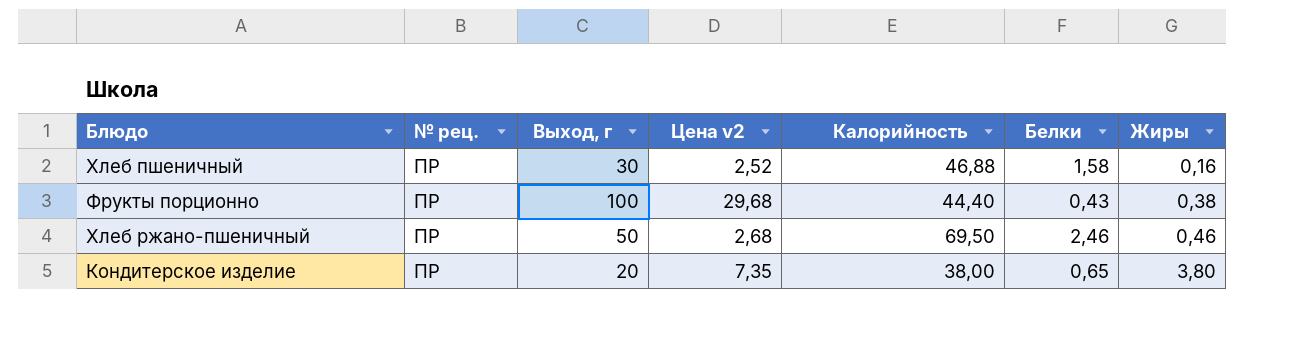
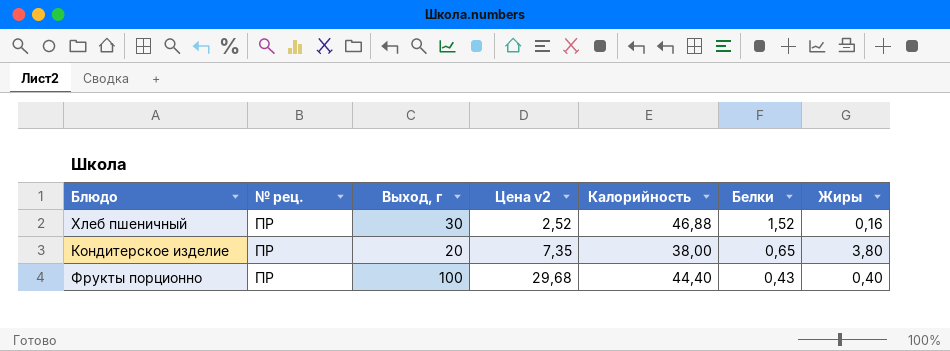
row order: Жиры ascending -> Цена v2 ascending
row Хлеб ржано-пшеничный: ПР | 50 | 2,68 | 69,50 | 2,46 | 0,46 -> none
Хлеб пшеничный | Белки: 1,58 -> 1,52
Фрукты порционно | Жиры: 0,38 -> 0,40

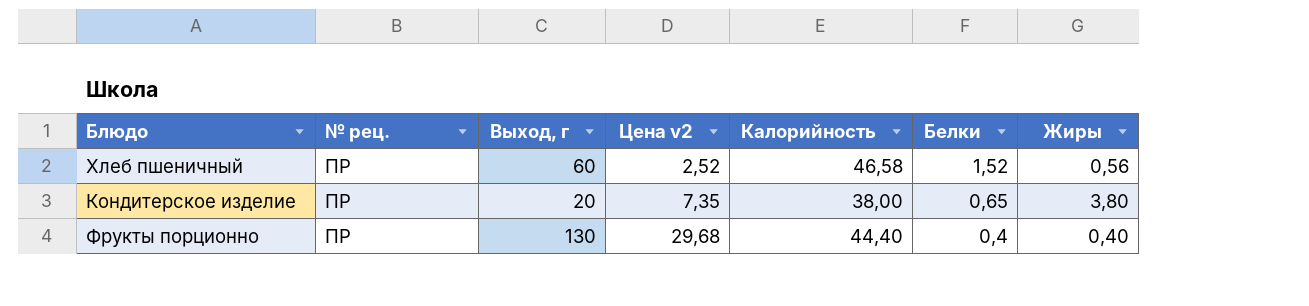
Хлеб пшеничный | Выход, г: 30 -> 60
Хлеб пшеничный | Калорийность: 46,88 -> 46,58
Хлеб пшеничный | Жиры: 0,16 -> 0,56
Фрукты порционно | Выход, г: 100 -> 130
Фрукты порционно | Белки: 0,43 -> 0,4

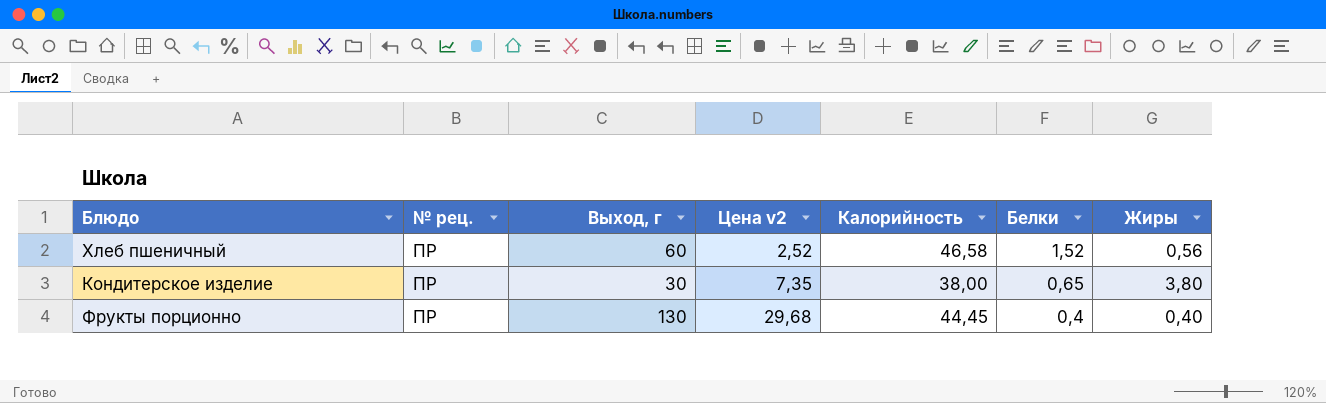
Кондитерское изделие | Выход, г: 20 -> 30
Фрукты порционно | Калорийность: 44,40 -> 44,45

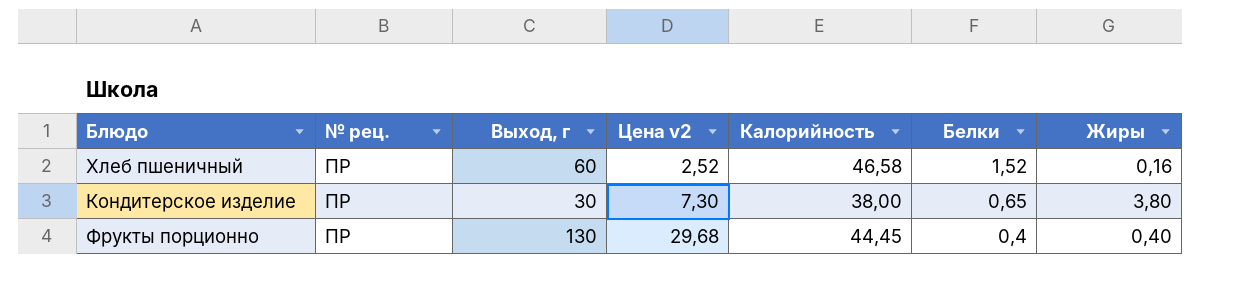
Хлеб пшеничный | Жиры: 0,56 -> 0,16
Кондитерское изделие | Цена v2: 7,35 -> 7,30

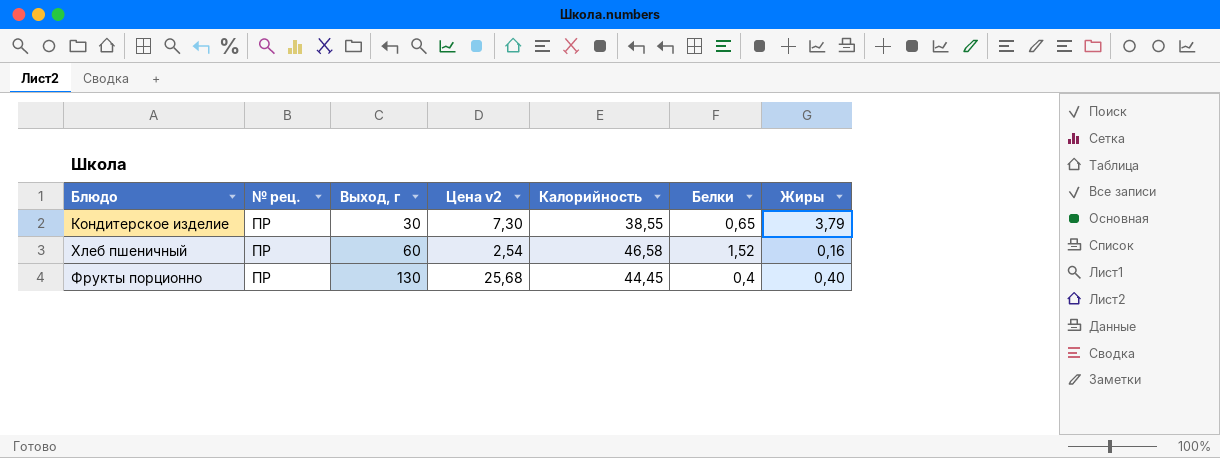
row order: Цена v2 ascending -> Выход, г ascending
Кондитерское изделие | Калорийность: 38,00 -> 38,55
Кондитерское изделие | Жиры: 3,80 -> 3,79
Хлеб пшеничный | Цена v2: 2,52 -> 2,54
Фрукты порционно | Цена v2: 29,68 -> 25,68

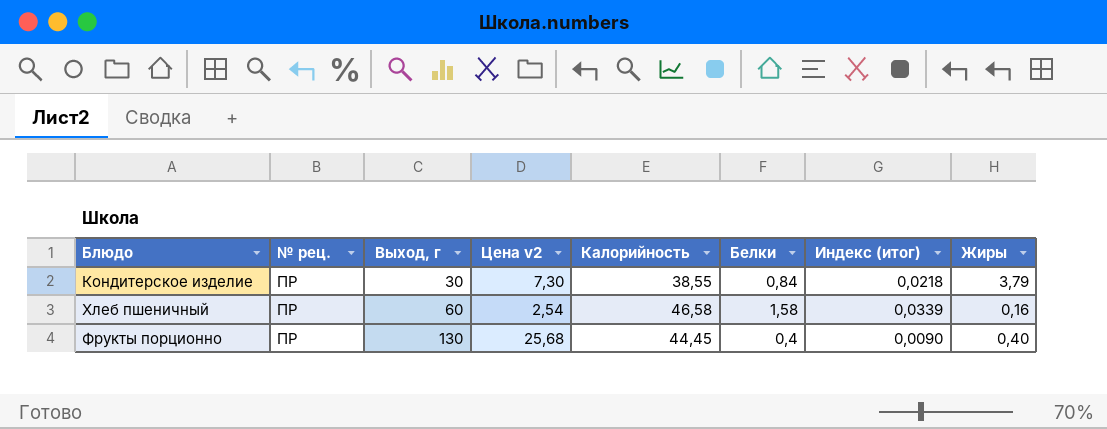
column Индекс (итог) | formula: none -> [Белки] / [Калорийность]
Кондитерское изделие | Белки: 0,65 -> 0,84
Хлеб пшеничный | Белки: 1,52 -> 1,58

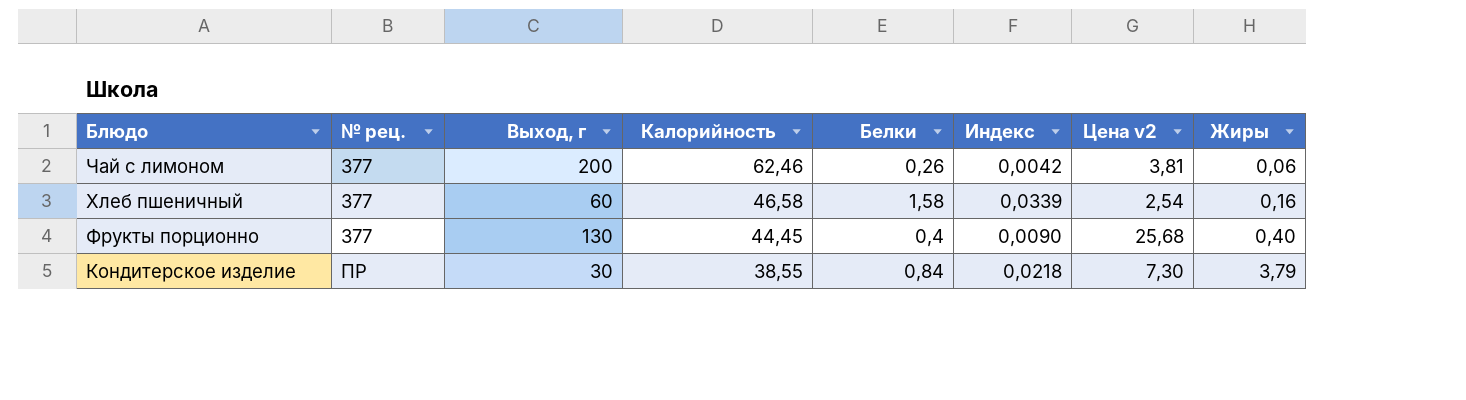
row order: Выход, г ascending -> Блюдо descending
column name: Индекс (итог) -> Индекс
column Цена v2 | position: 4 -> 7
row Чай с лимоном: none -> 377 | 200 | 62,46 | 0,26 | 0,0042 | 3,81 | 0,06
Хлеб пшеничный | № рец.: ПР -> 377
Фрукты порционно | № рец.: ПР -> 377

